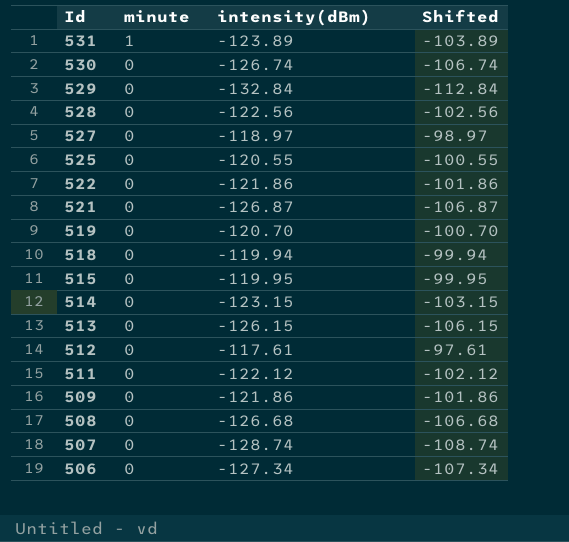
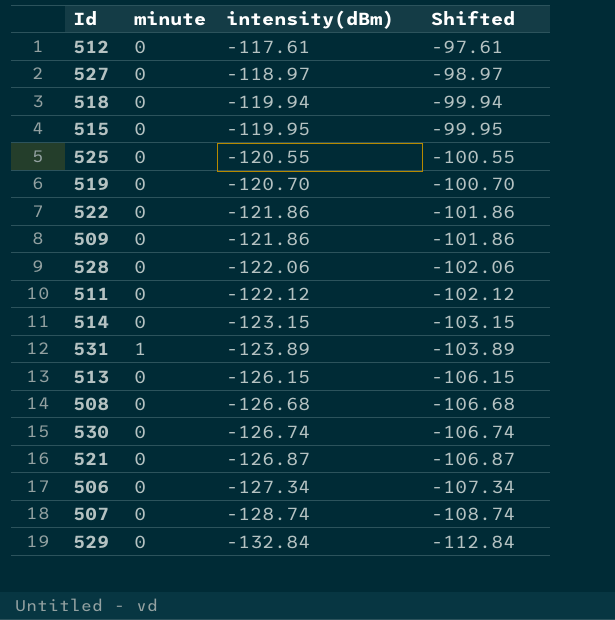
row order: Id descending -> intensity(dBm) descending
528 | intensity(dBm): -122.56 -> -122.06
528 | Shifted: -102.56 -> -102.06

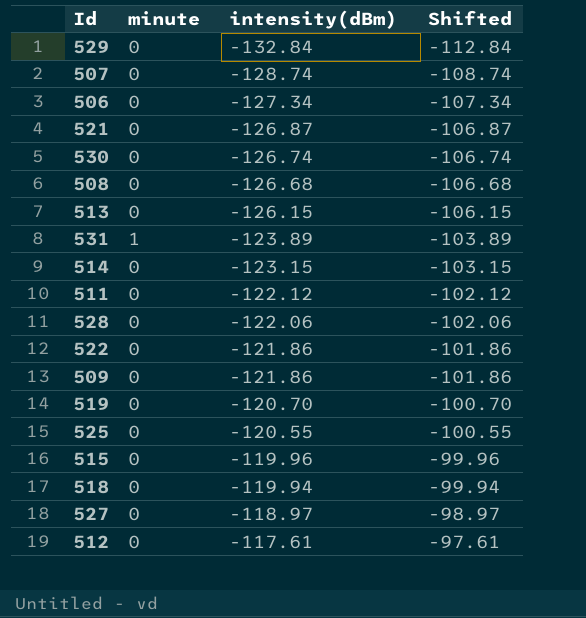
row order: intensity(dBm) descending -> intensity(dBm) ascending
515 | intensity(dBm): -119.95 -> -119.96
515 | Shifted: -99.95 -> -99.96

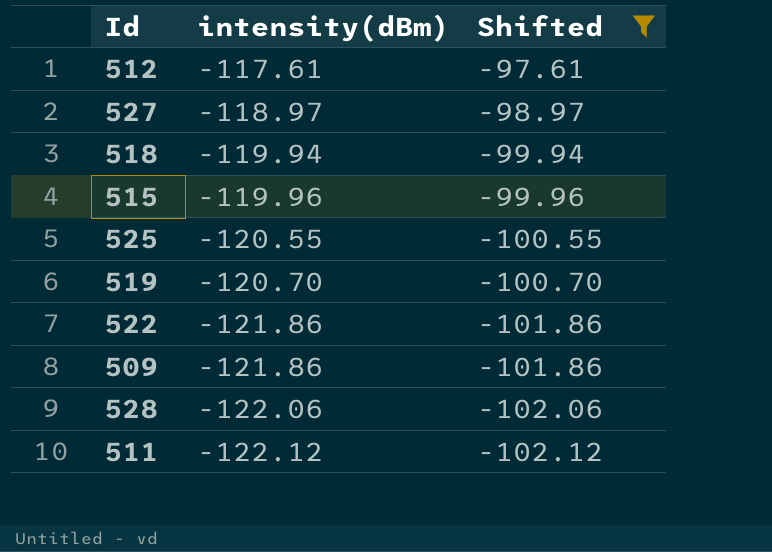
filter: none -> Shifted >= -102.12
row order: intensity(dBm) ascending -> intensity(dBm) descending
column minute | position: 2 -> none

